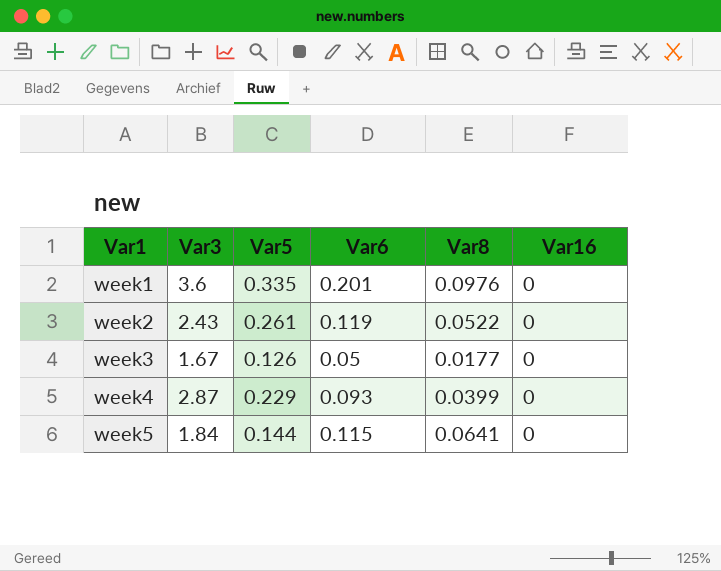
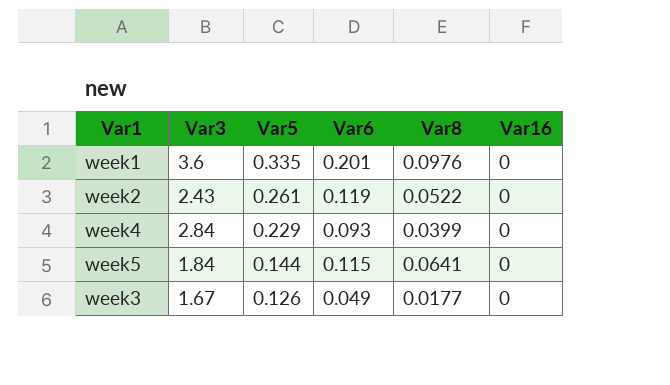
row order: Var1 ascending -> Var5 descending
week4 | Var3: 2.87 -> 2.84
week3 | Var6: 0.05 -> 0.049

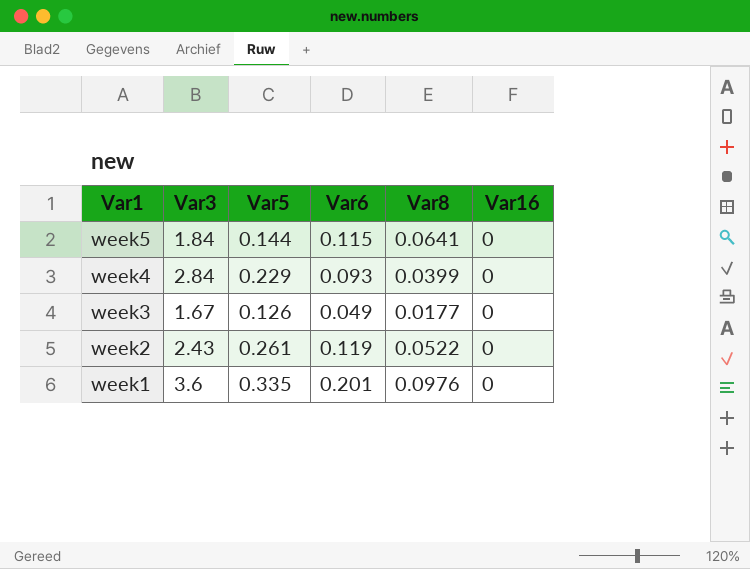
row order: Var5 descending -> Var1 descending

